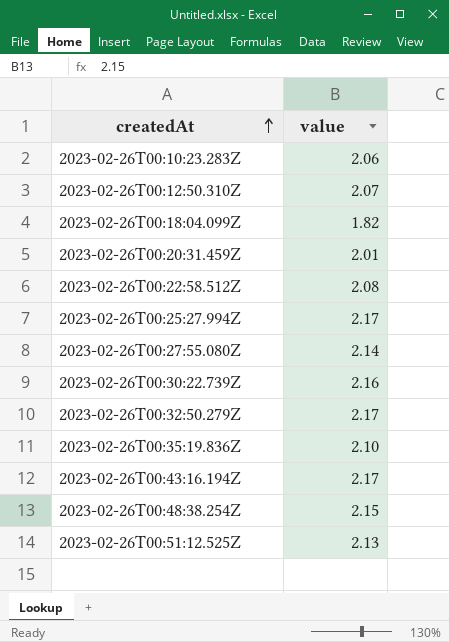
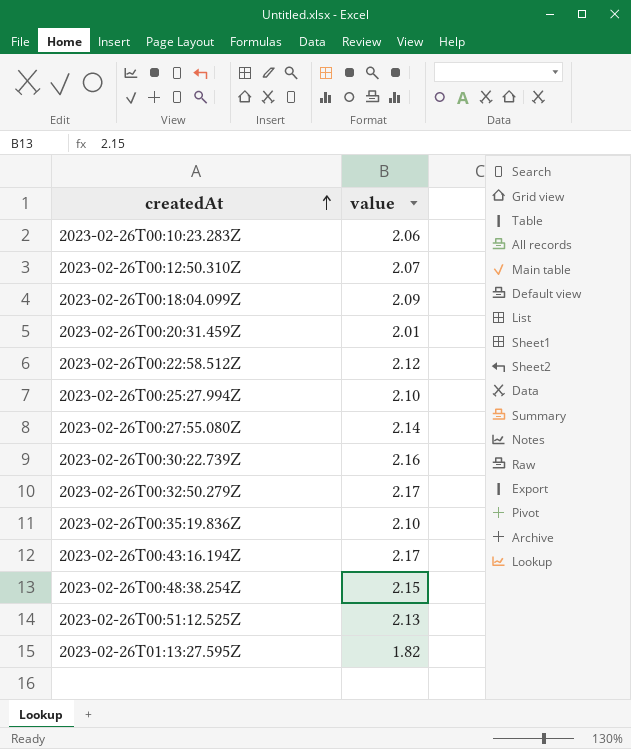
2023-02-26T00:18:04.099Z | value: 1.82 -> 2.09
2023-02-26T00:22:58.512Z | value: 2.08 -> 2.12
2023-02-26T00:25:27.994Z | value: 2.17 -> 2.10
row 2023-02-26T01:13:27.595Z: none -> 1.82

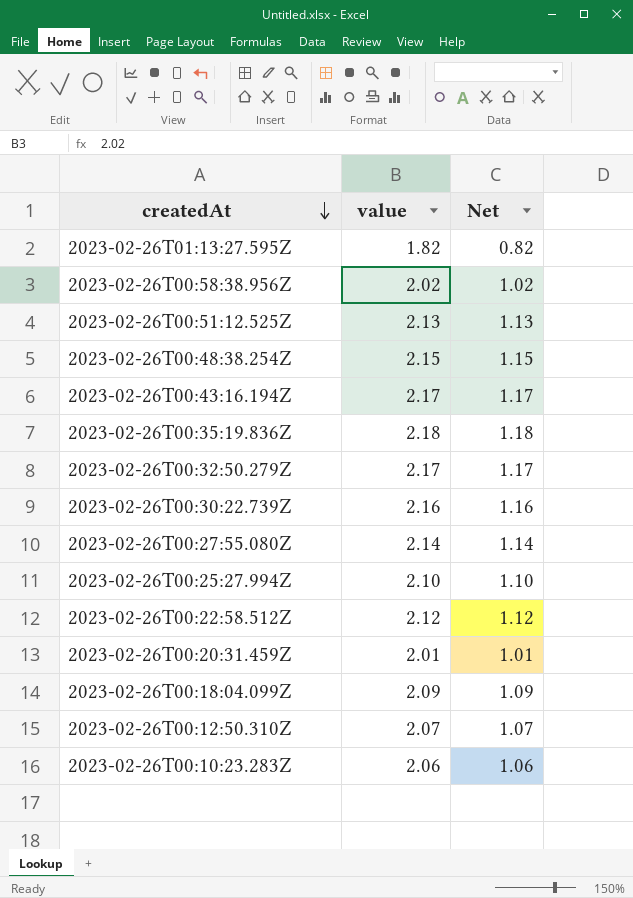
row order: createdAt ascending -> createdAt descending
column Net | formula: none -> [value] - 1
row 2023-02-26T00:58:38.956Z: none -> 2.02 | 1.02
2023-02-26T00:35:19.836Z | value: 2.10 -> 2.18

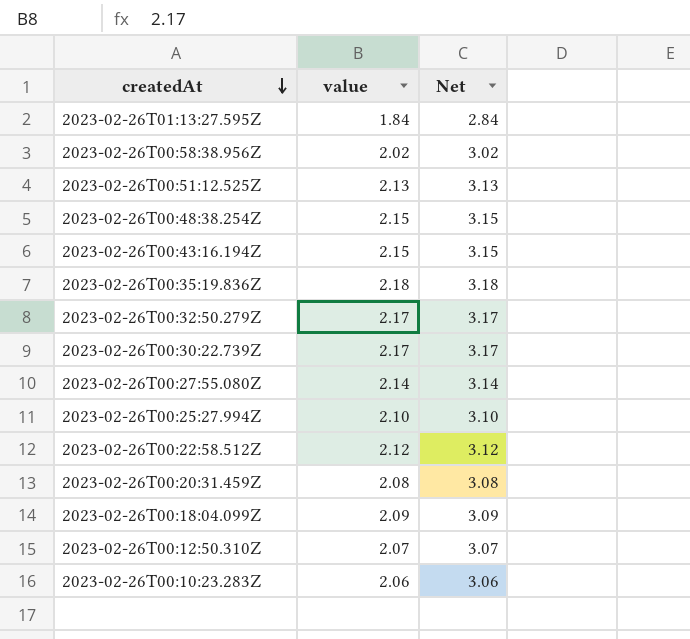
column Net | formula: [value] - 1 -> [value] + 1
2023-02-26T01:13:27.595Z | value: 1.82 -> 1.84
2023-02-26T00:43:16.194Z | value: 2.17 -> 2.15
2023-02-26T00:30:22.739Z | value: 2.16 -> 2.17
2023-02-26T00:20:31.459Z | value: 2.01 -> 2.08

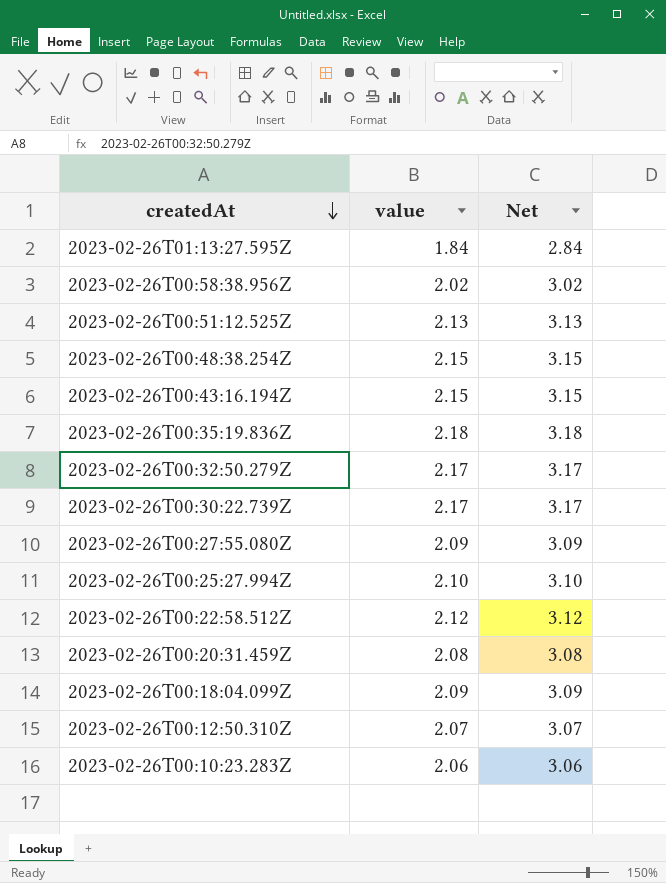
2023-02-26T00:27:55.080Z | value: 2.14 -> 2.09
2023-02-26T00:27:55.080Z | Net: 3.14 -> 3.09

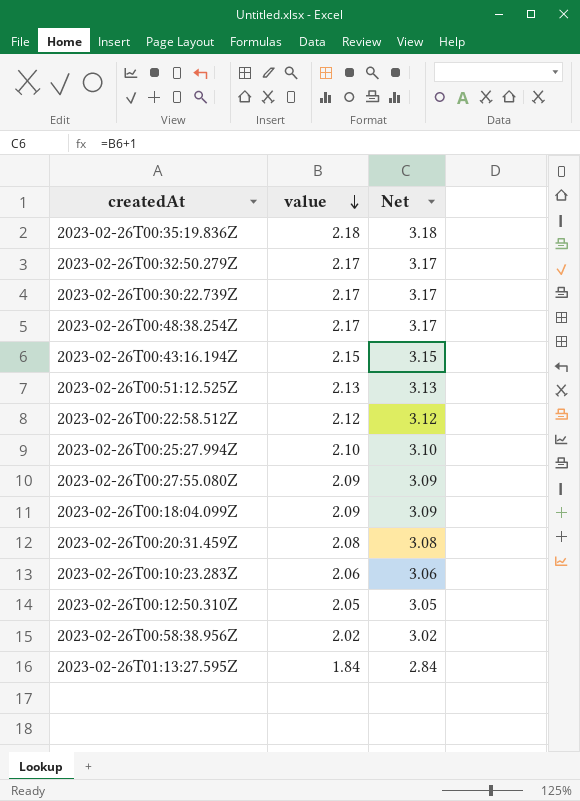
row order: createdAt descending -> value descending
2023-02-26T00:48:38.254Z | value: 2.15 -> 2.17
2023-02-26T00:48:38.254Z | Net: 3.15 -> 3.17
2023-02-26T00:12:50.310Z | value: 2.07 -> 2.05
2023-02-26T00:12:50.310Z | Net: 3.07 -> 3.05

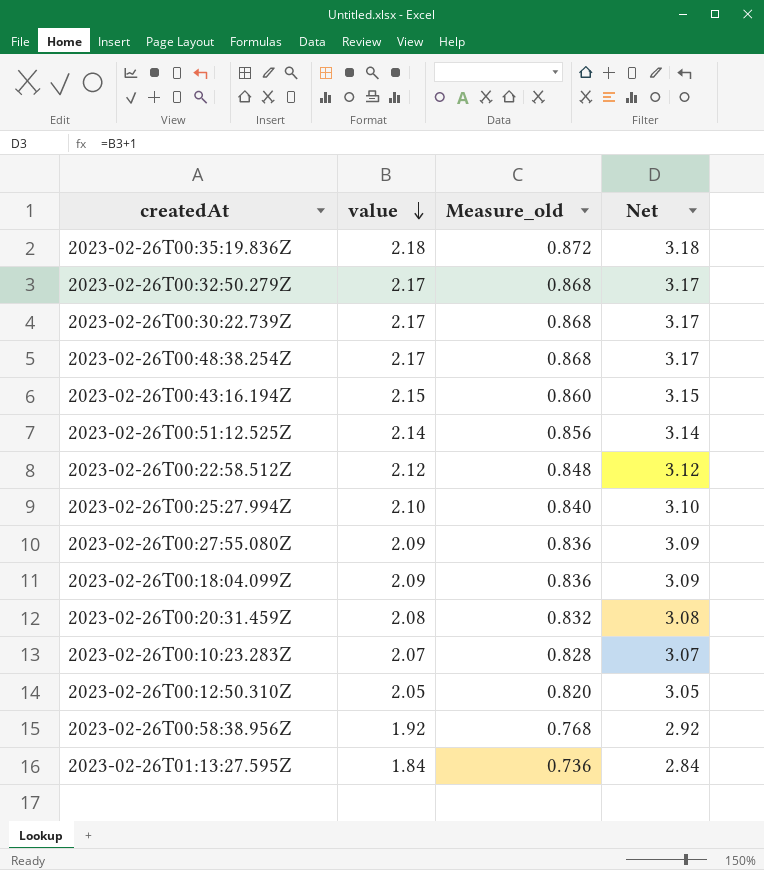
column Measure_old | formula: none -> [value] * 0.4
2023-02-26T00:51:12.525Z | value: 2.13 -> 2.14
2023-02-26T00:51:12.525Z | Net: 3.13 -> 3.14
2023-02-26T00:10:23.283Z | value: 2.06 -> 2.07
2023-02-26T00:10:23.283Z | Net: 3.06 -> 3.07
2023-02-26T00:58:38.956Z | value: 2.02 -> 1.92
2023-02-26T00:58:38.956Z | Net: 3.02 -> 2.92

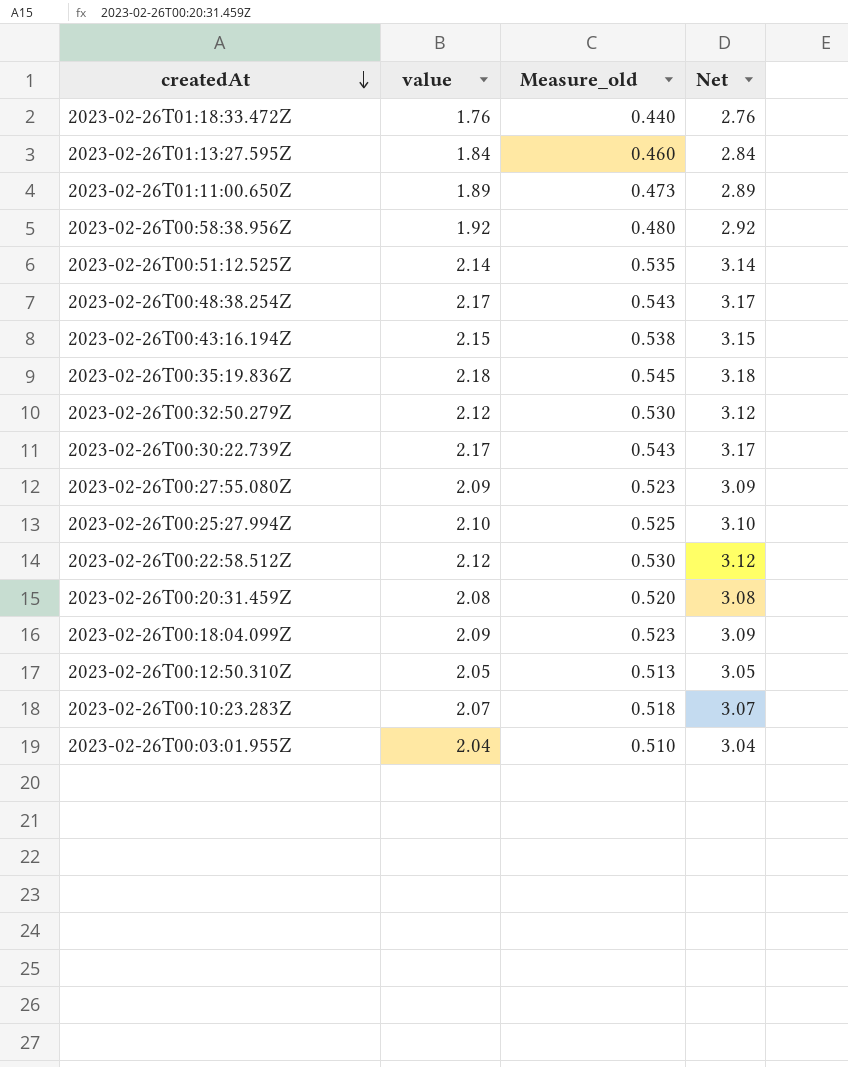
row order: value descending -> createdAt descending
column Measure_old | formula: [value] * 0.4 -> [value] * 0.25
row 2023-02-26T01:18:33.472Z: none -> 1.76 | 0.440 | 2.76
row 2023-02-26T01:11:00.650Z: none -> 1.89 | 0.473 | 2.89
2023-02-26T00:32:50.279Z | value: 2.17 -> 2.12
2023-02-26T00:32:50.279Z | Net: 3.17 -> 3.12
row 2023-02-26T00:03:01.955Z: none -> 2.04 | 0.510 | 3.04

